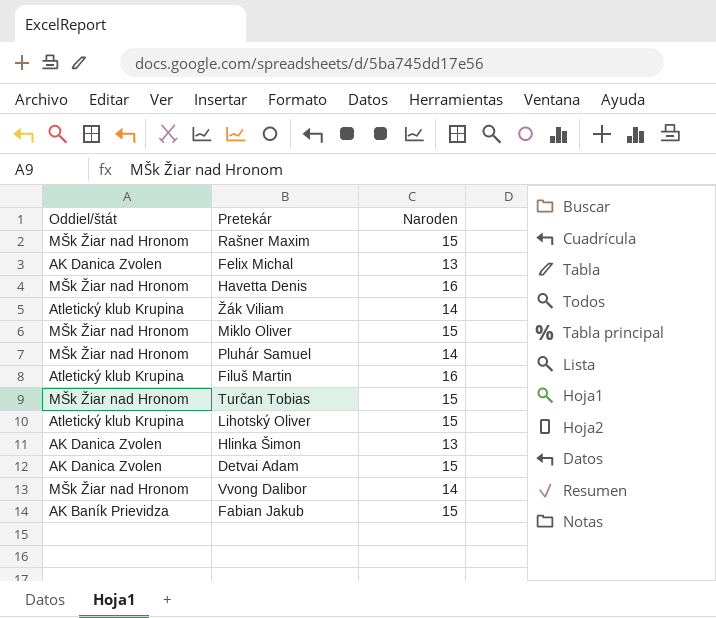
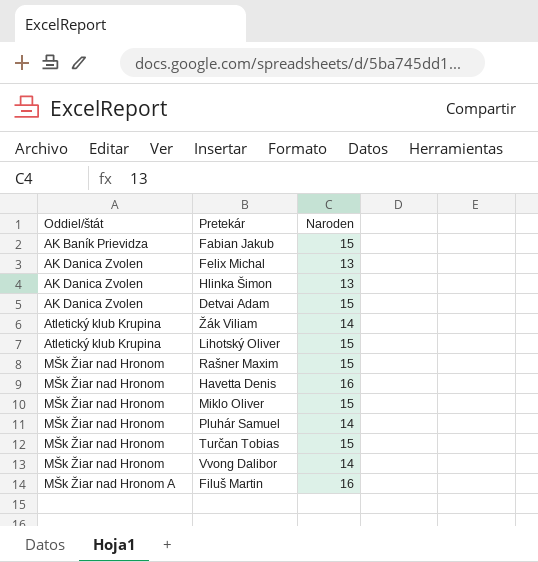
row order: none -> Oddiel/štát ascending
Filuš Martin | Oddiel/štát: Atletický klub Krupina -> MŠk Žiar nad Hronom A

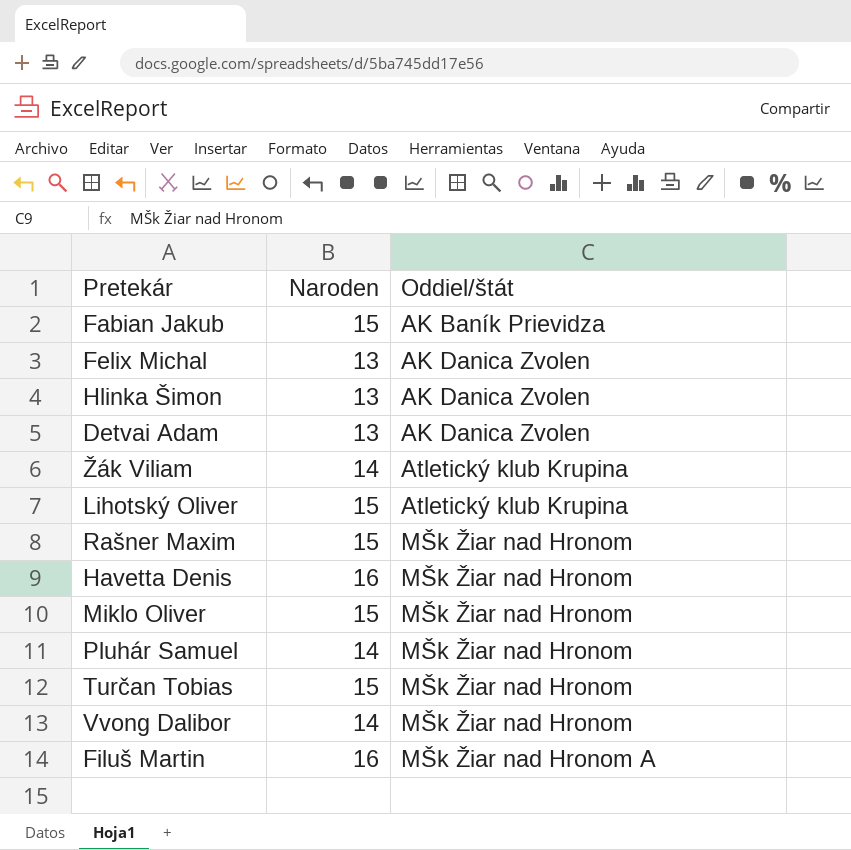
column Oddiel/štát | position: 1 -> 3
Detvai Adam | Naroden: 15 -> 13

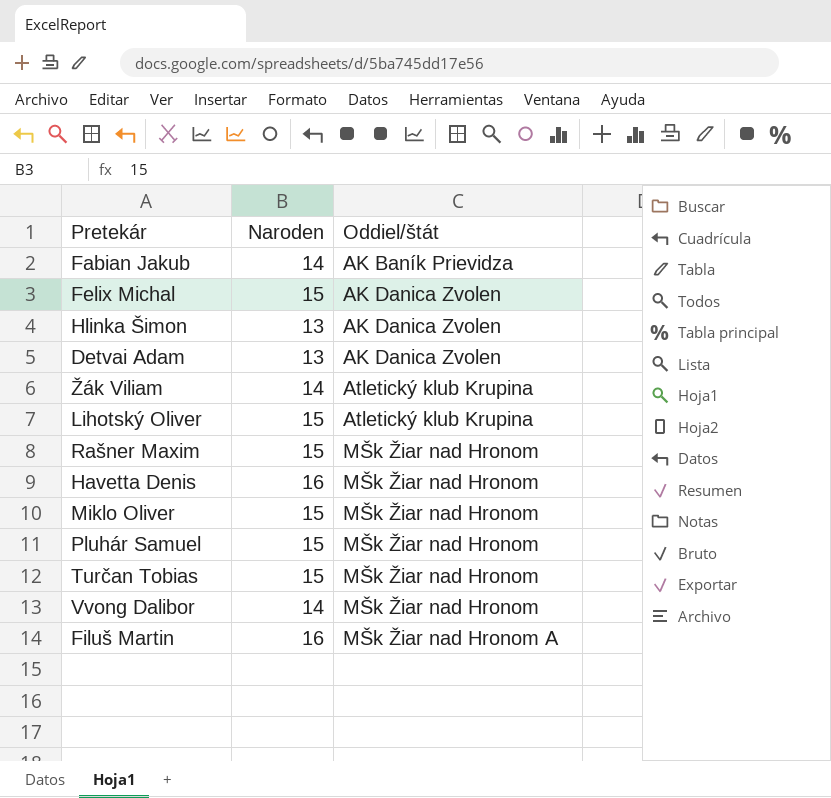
Fabian Jakub | Naroden: 15 -> 14
Felix Michal | Naroden: 13 -> 15
Pluhár Samuel | Naroden: 14 -> 15

